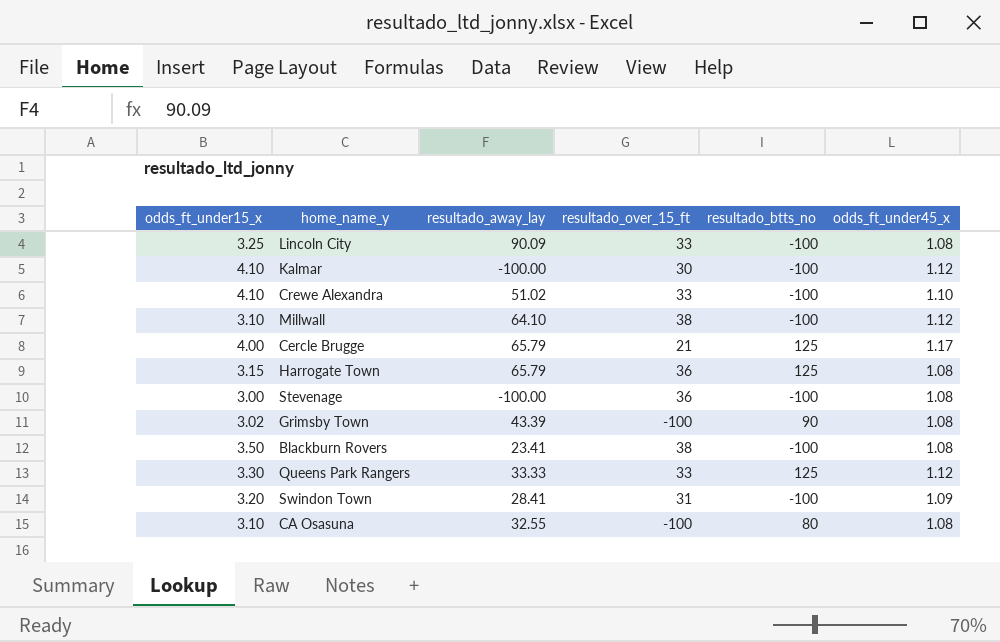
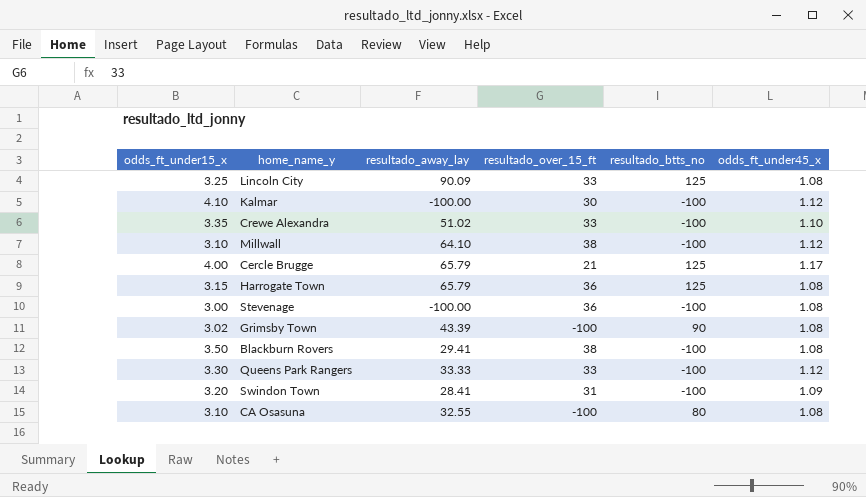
Lincoln City | resultado_btts_no: -100 -> 125
Crewe Alexandra | odds_ft_under15_x: 4.10 -> 3.35
Blackburn Rovers | resultado_away_lay: 23.41 -> 29.41
Queens Park Rangers | resultado_btts_no: 125 -> -100

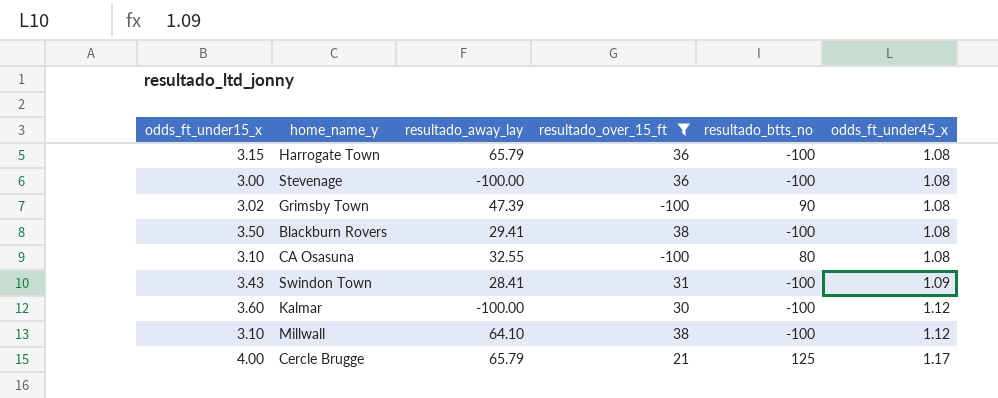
filter: none -> resultado_over_15_ft != 33
row order: none -> odds_ft_under45_x ascending
Harrogate Town | resultado_btts_no: 125 -> -100
Grimsby Town | resultado_away_lay: 43.39 -> 47.39
Swindon Town | odds_ft_under15_x: 3.20 -> 3.43
Kalmar | odds_ft_under15_x: 4.10 -> 3.60

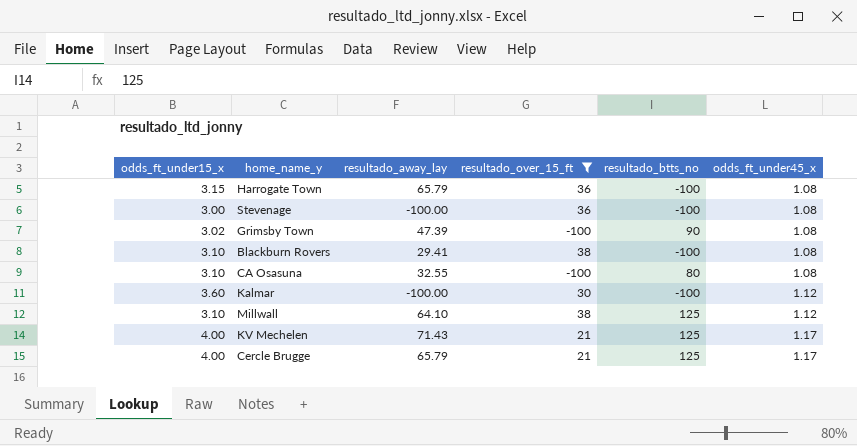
row Swindon Town: 3.43 | 28.41 | 31 | -100 | 1.09 -> none
Blackburn Rovers | odds_ft_under15_x: 3.50 -> 3.10
Millwall | resultado_btts_no: -100 -> 125
row KV Mechelen: none -> 4.00 | 71.43 | 21 | 125 | 1.17

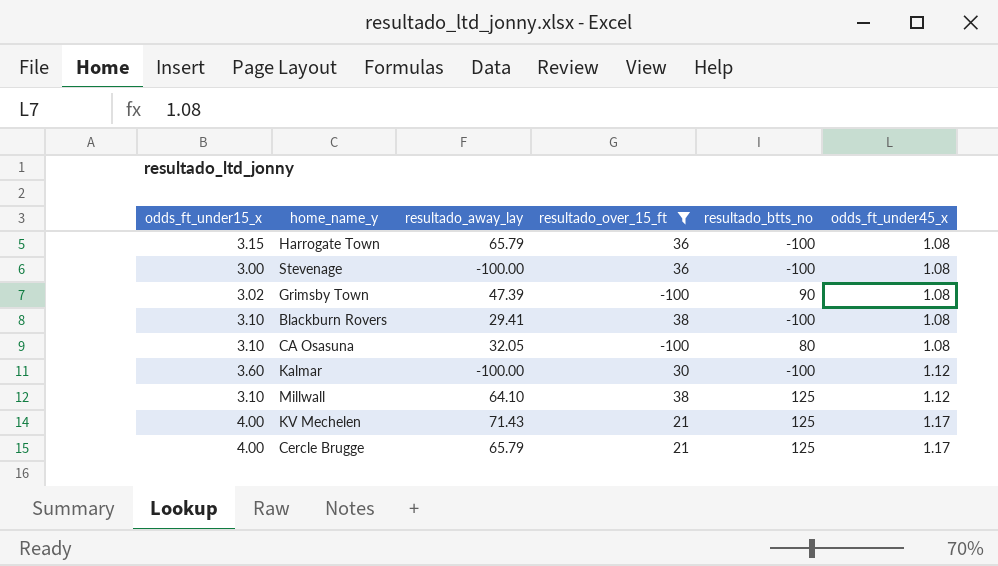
CA Osasuna | resultado_away_lay: 32.55 -> 32.05

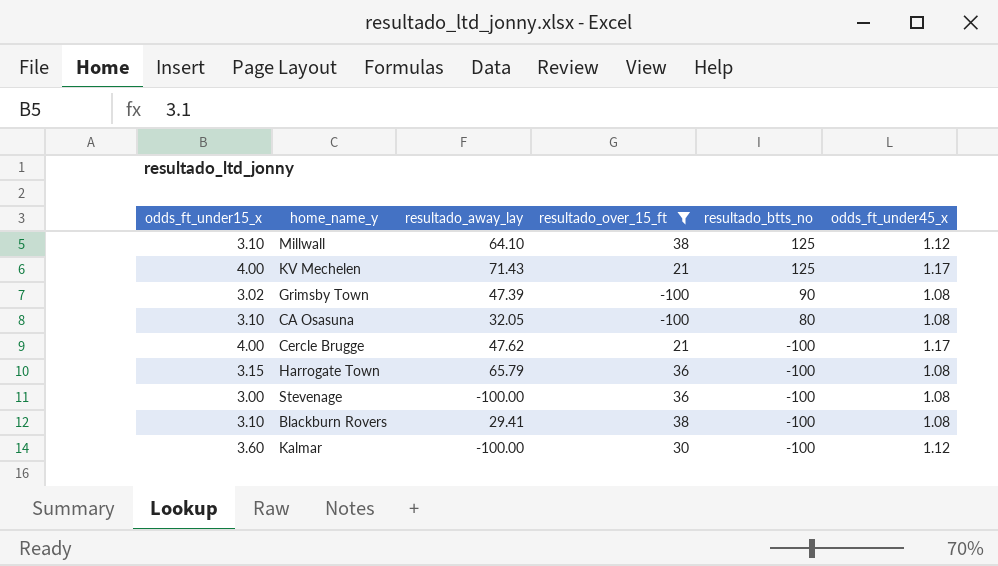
row order: odds_ft_under45_x ascending -> resultado_btts_no descending
Cercle Brugge | resultado_away_lay: 65.79 -> 47.62
Cercle Brugge | resultado_btts_no: 125 -> -100

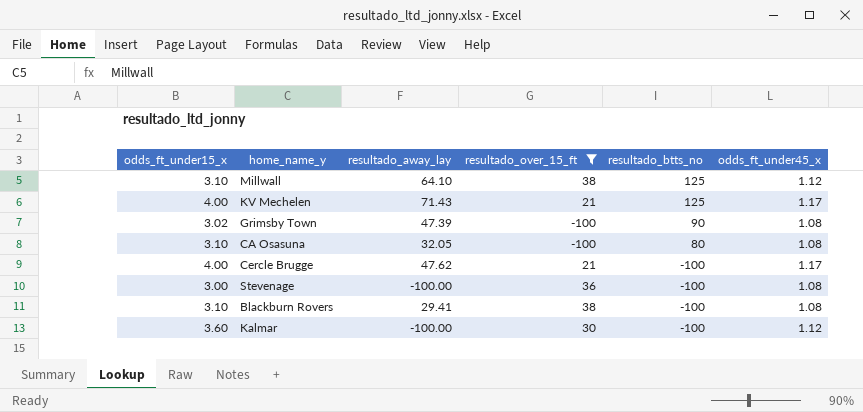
row Harrogate Town: 3.15 | 65.79 | 36 | -100 | 1.08 -> none

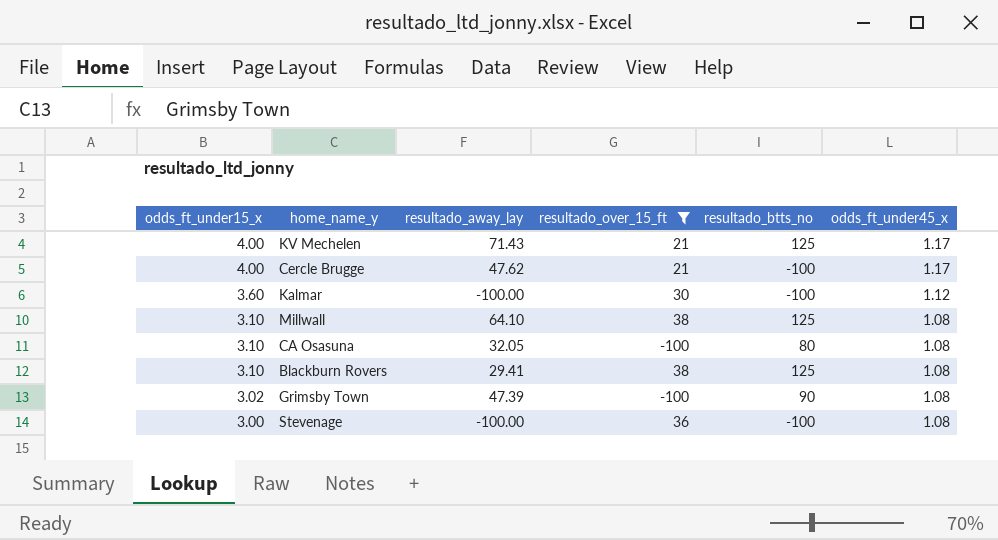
row order: resultado_btts_no descending -> odds_ft_under15_x descending
Millwall | odds_ft_under45_x: 1.12 -> 1.08
Blackburn Rovers | resultado_btts_no: -100 -> 125

